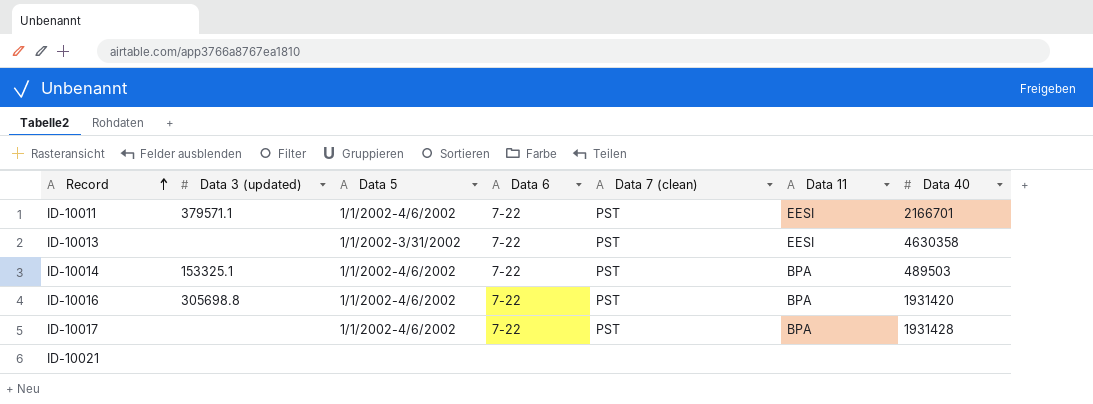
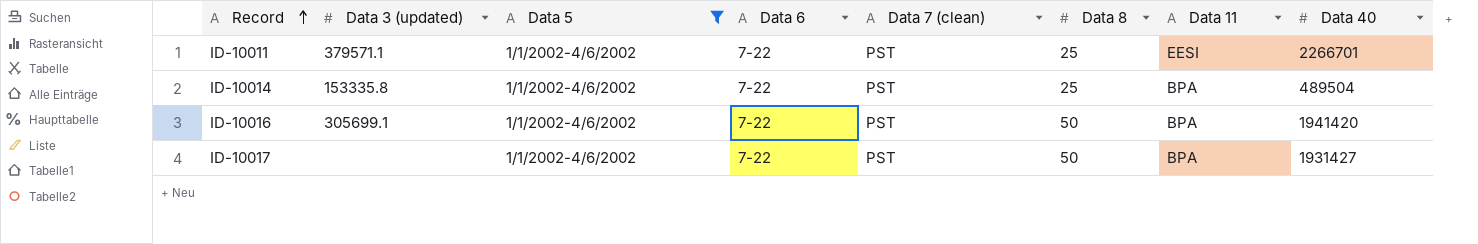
filter: none -> Data 5 = 1/1/2002-4/6/2002
column Data 8 | position: none -> 6
ID-10011 | Data 40: 2166701 -> 2266701
ID-10014 | Data 3 (updated): 153325.1 -> 153335.8
ID-10014 | Data 40: 489503 -> 489504
ID-10016 | Data 3 (updated): 305698.8 -> 305699.1
ID-10016 | Data 40: 1931420 -> 1941420
ID-10017 | Data 40: 1931428 -> 1931427

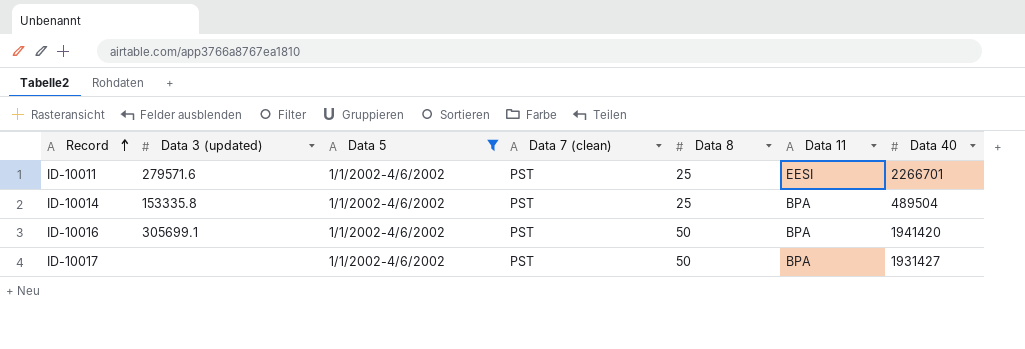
column Data 6 | position: 4 -> none
ID-10011 | Data 3 (updated): 379571.1 -> 279571.6

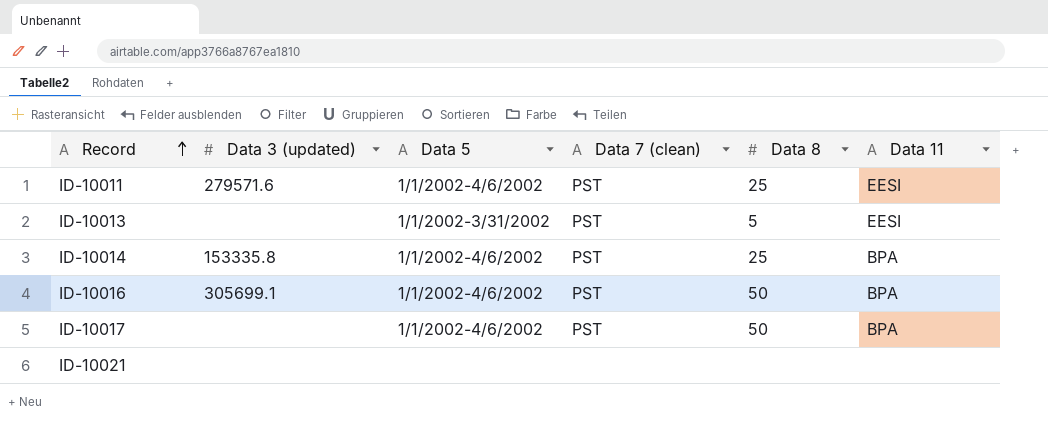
filter: Data 5 = 1/1/2002-4/6/2002 -> none
column Data 40 | position: 7 -> none

